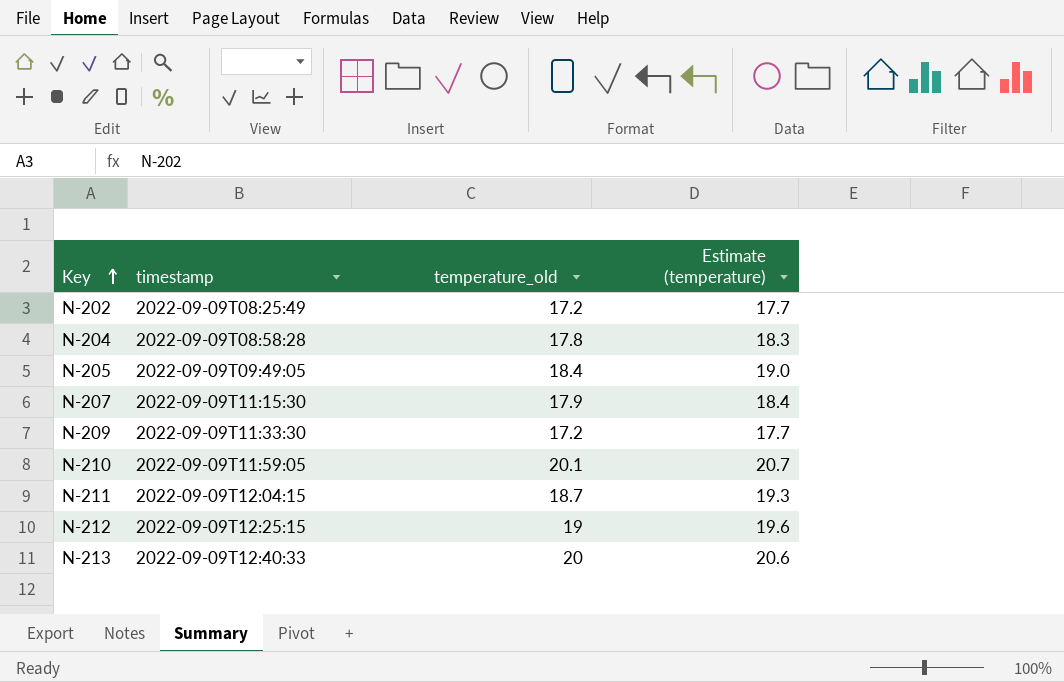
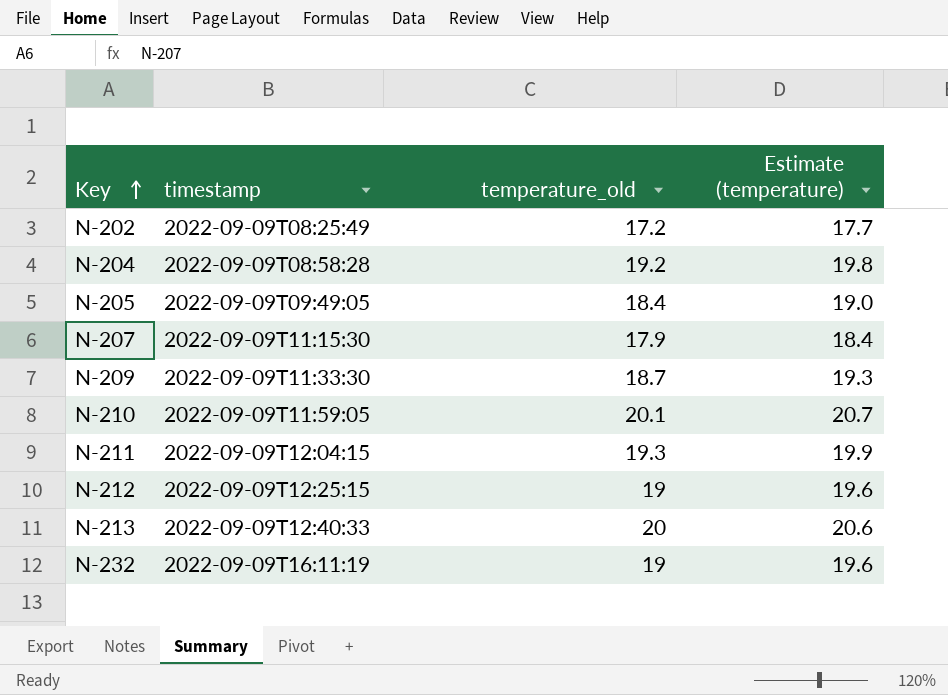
N-204 | temperature_old: 17.8 -> 19.2
N-204 | Estimate (temperature): 18.3 -> 19.8
N-209 | temperature_old: 17.2 -> 18.7
N-209 | Estimate (temperature): 17.7 -> 19.3
N-211 | temperature_old: 18.7 -> 19.3
N-211 | Estimate (temperature): 19.3 -> 19.9
row N-232: none -> 2022-09-09T16:11:19 | 19 | 19.6

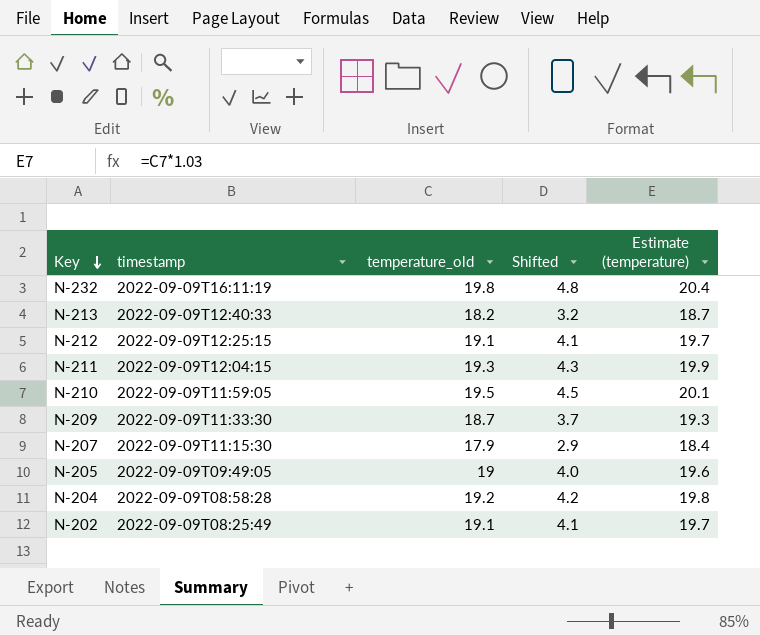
row order: Key ascending -> Key descending
column Shifted | formula: none -> [temperature_old] - 15
N-232 | temperature_old: 19 -> 19.8
N-232 | Estimate (temperature): 19.6 -> 20.4
N-213 | temperature_old: 20 -> 18.2
N-213 | Estimate (temperature): 20.6 -> 18.7
N-212 | temperature_old: 19 -> 19.1
N-212 | Estimate (temperature): 19.6 -> 19.7
N-210 | temperature_old: 20.1 -> 19.5
N-210 | Estimate (temperature): 20.7 -> 20.1
N-205 | temperature_old: 18.4 -> 19
N-205 | Estimate (temperature): 19.0 -> 19.6
N-202 | temperature_old: 17.2 -> 19.1
N-202 | Estimate (temperature): 17.7 -> 19.7

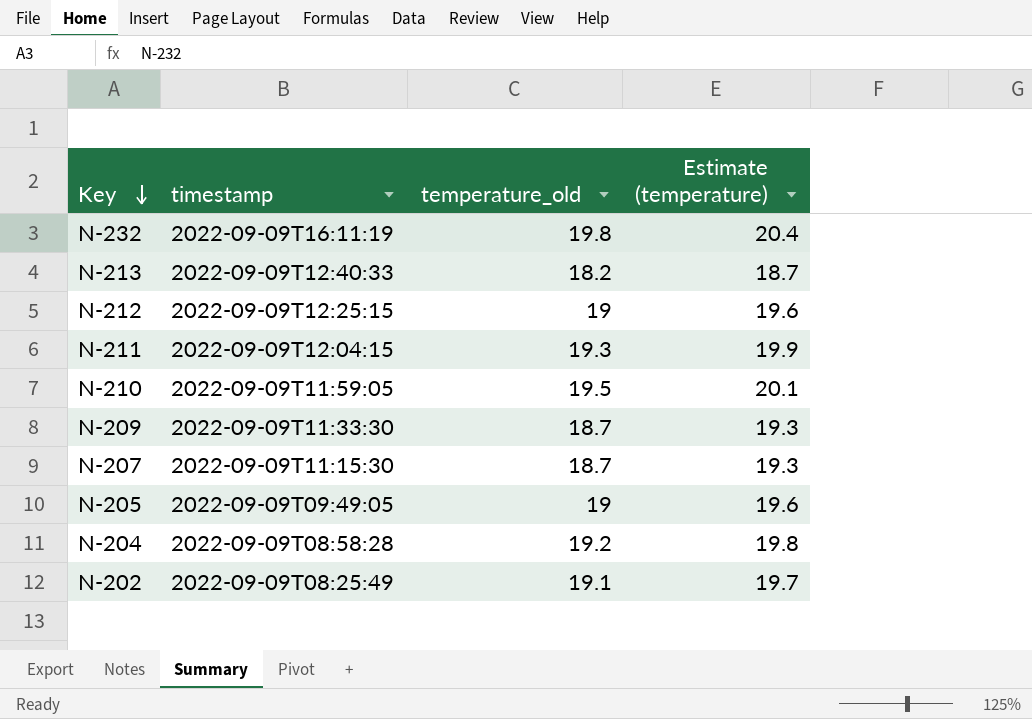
column Shifted | formula: [temperature_old] - 15 -> none
N-212 | temperature_old: 19.1 -> 19
N-212 | Estimate (temperature): 19.7 -> 19.6
N-207 | temperature_old: 17.9 -> 18.7
N-207 | Estimate (temperature): 18.4 -> 19.3

